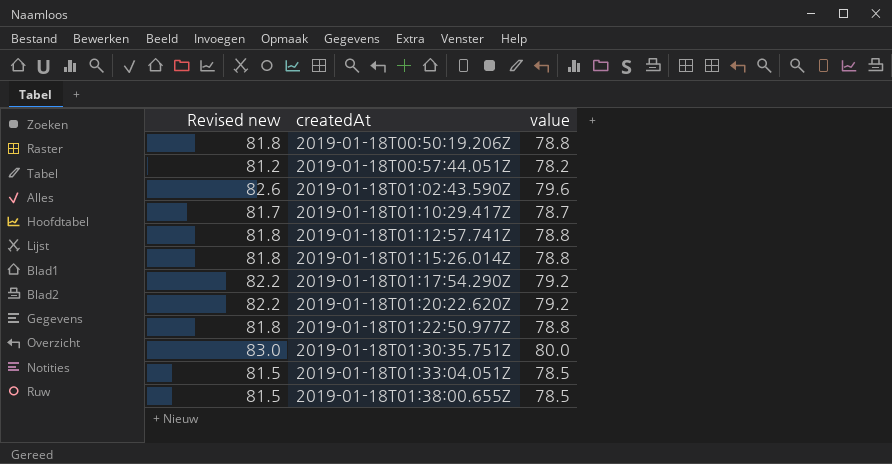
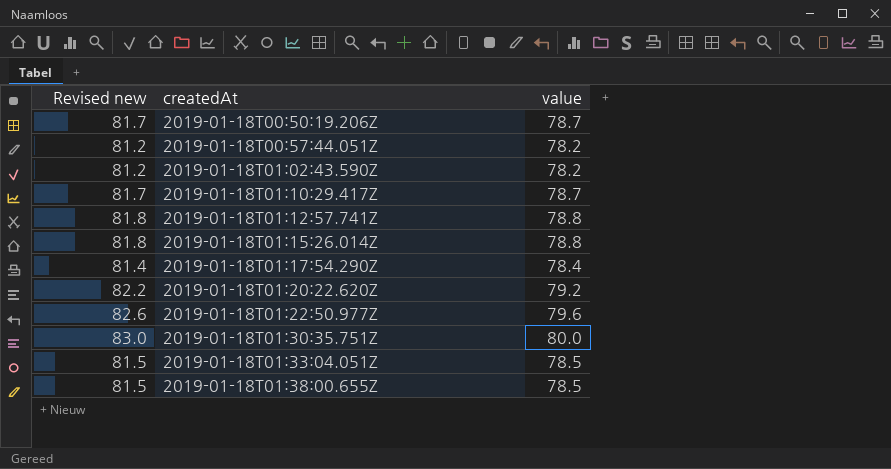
2019-01-18T00:50:19.206Z | Revised new: 81.8 -> 81.7
2019-01-18T00:50:19.206Z | value: 78.8 -> 78.7
2019-01-18T01:02:43.590Z | Revised new: 82.6 -> 81.2
2019-01-18T01:02:43.590Z | value: 79.6 -> 78.2
2019-01-18T01:17:54.290Z | Revised new: 82.2 -> 81.4
2019-01-18T01:17:54.290Z | value: 79.2 -> 78.4
2019-01-18T01:22:50.977Z | Revised new: 81.8 -> 82.6
2019-01-18T01:22:50.977Z | value: 78.8 -> 79.6

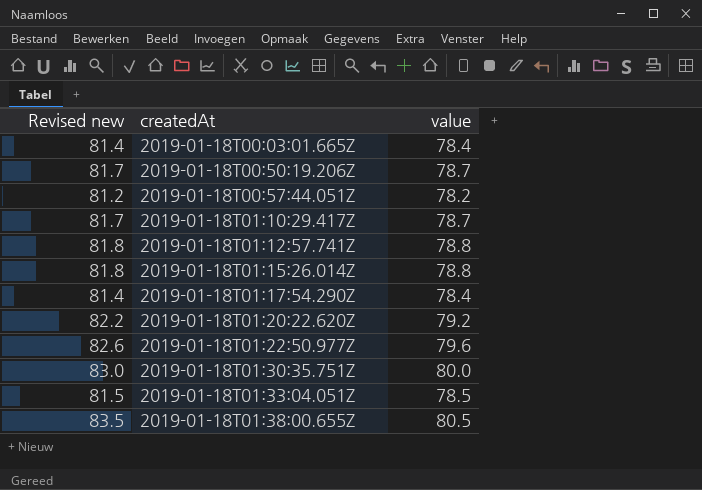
row 2019-01-18T01:02:43.590Z: 81.2 | 78.2 -> none
row 2019-01-18T00:03:01.665Z: none -> 81.4 | 78.4
2019-01-18T01:38:00.655Z | Revised new: 81.5 -> 83.5
2019-01-18T01:38:00.655Z | value: 78.5 -> 80.5

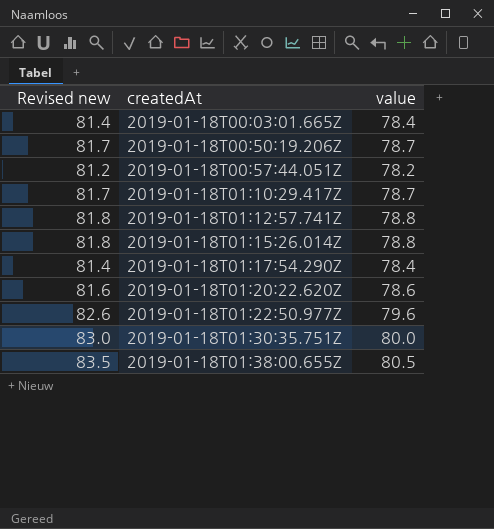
row 2019-01-18T01:33:04.051Z: 81.5 | 78.5 -> none
2019-01-18T01:20:22.620Z | Revised new: 82.2 -> 81.6
2019-01-18T01:20:22.620Z | value: 79.2 -> 78.6

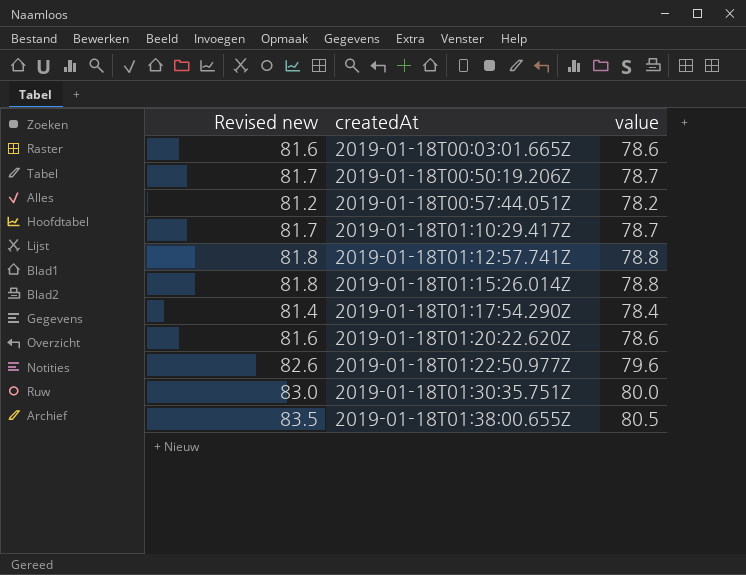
2019-01-18T00:03:01.665Z | Revised new: 81.4 -> 81.6
2019-01-18T00:03:01.665Z | value: 78.4 -> 78.6

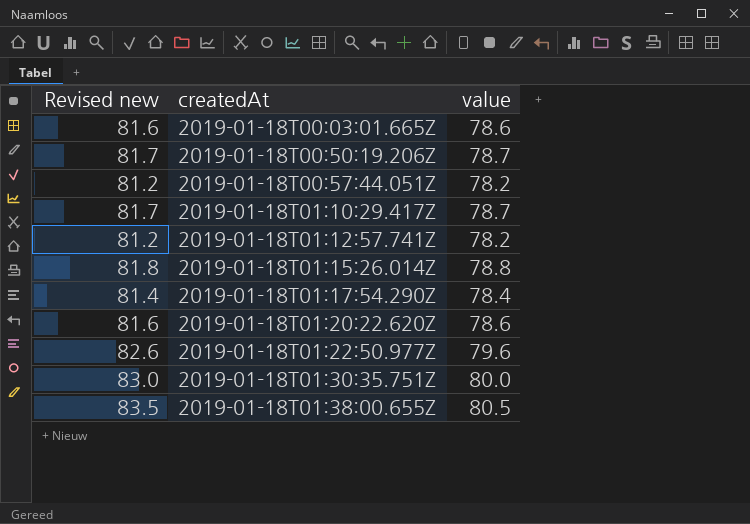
2019-01-18T01:12:57.741Z | Revised new: 81.8 -> 81.2
2019-01-18T01:12:57.741Z | value: 78.8 -> 78.2

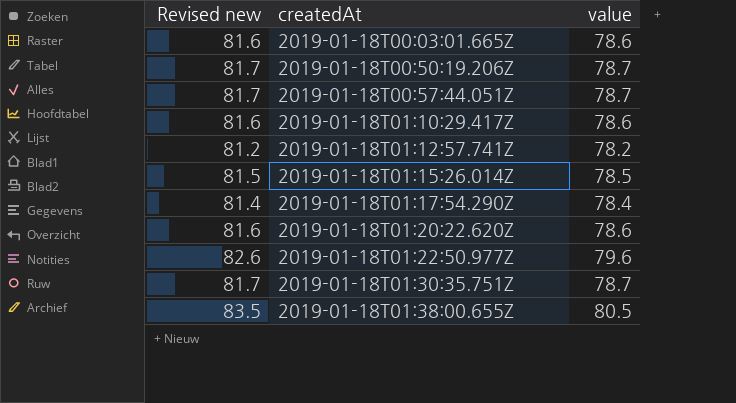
2019-01-18T00:57:44.051Z | Revised new: 81.2 -> 81.7
2019-01-18T00:57:44.051Z | value: 78.2 -> 78.7
2019-01-18T01:10:29.417Z | Revised new: 81.7 -> 81.6
2019-01-18T01:10:29.417Z | value: 78.7 -> 78.6
2019-01-18T01:15:26.014Z | Revised new: 81.8 -> 81.5
2019-01-18T01:15:26.014Z | value: 78.8 -> 78.5
2019-01-18T01:30:35.751Z | Revised new: 83.0 -> 81.7
2019-01-18T01:30:35.751Z | value: 80.0 -> 78.7

